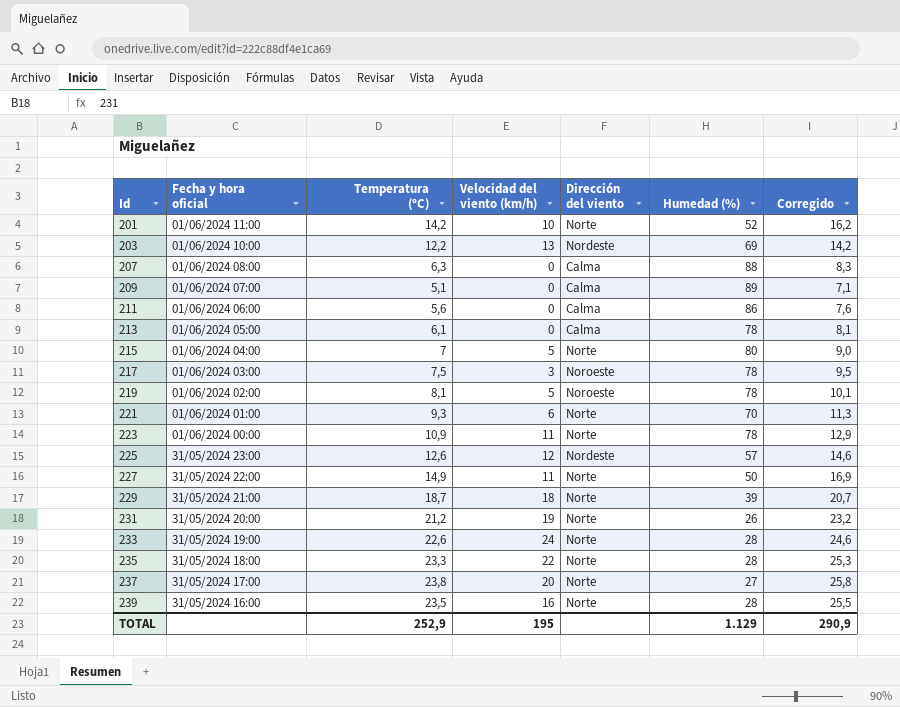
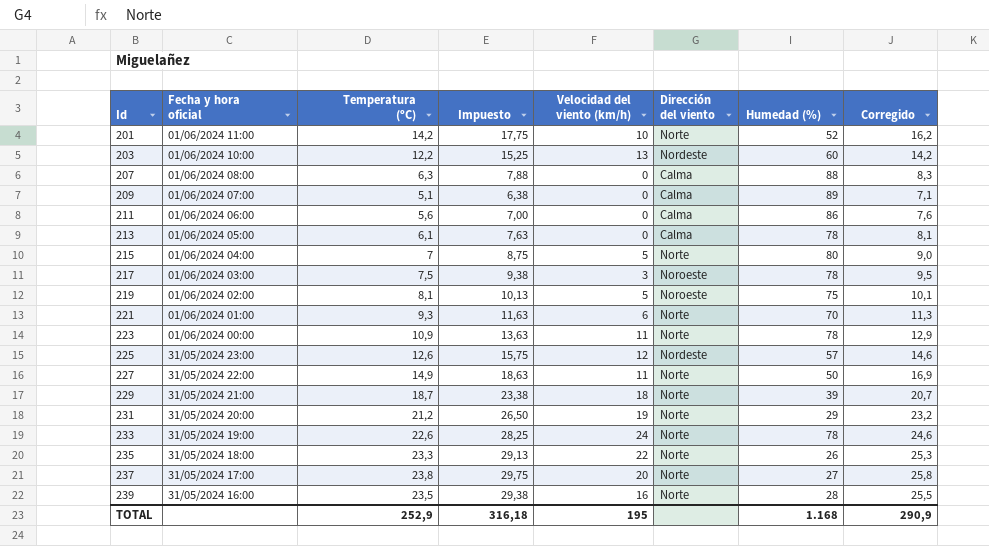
column Impuesto | formula: none -> [Temperatura (ºC)] * 1,25
203 | Humedad (%): 69 -> 60
219 | Humedad (%): 78 -> 75
231 | Humedad (%): 26 -> 29
233 | Humedad (%): 28 -> 78
235 | Humedad (%): 28 -> 26
TOTAL | Humedad (%): 1.129 -> 1.168

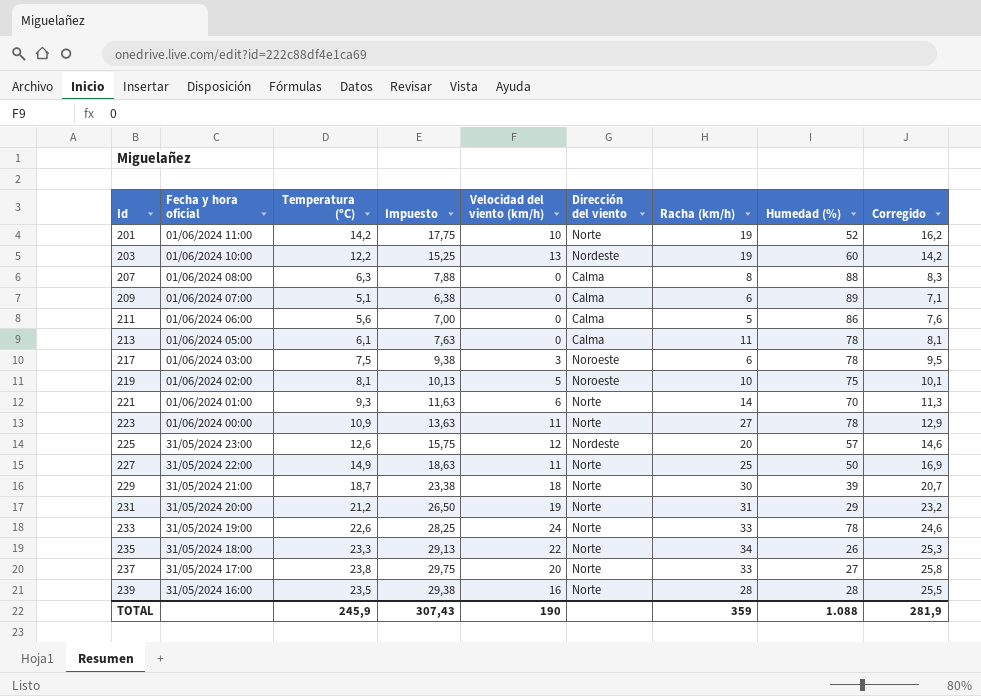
column Racha (km/h) | position: none -> 7
row 215: 01/06/2024 04:00 | 7 | 8,75 | 5 | Norte | 80 | 9,0 -> none
TOTAL | Temperatura (ºC): 252,9 -> 245,9
TOTAL | Impuesto: 316,18 -> 307,43
TOTAL | Velocidad del viento (km/h): 195 -> 190
TOTAL | Humedad (%): 1.168 -> 1.088
TOTAL | Corregido: 290,9 -> 281,9

